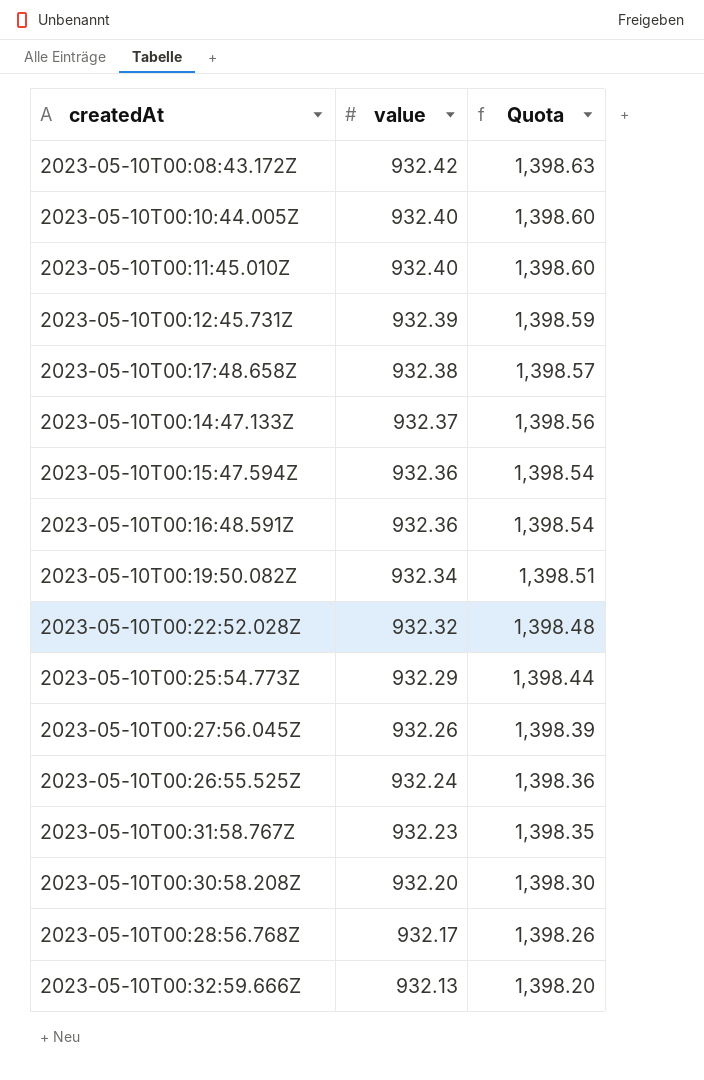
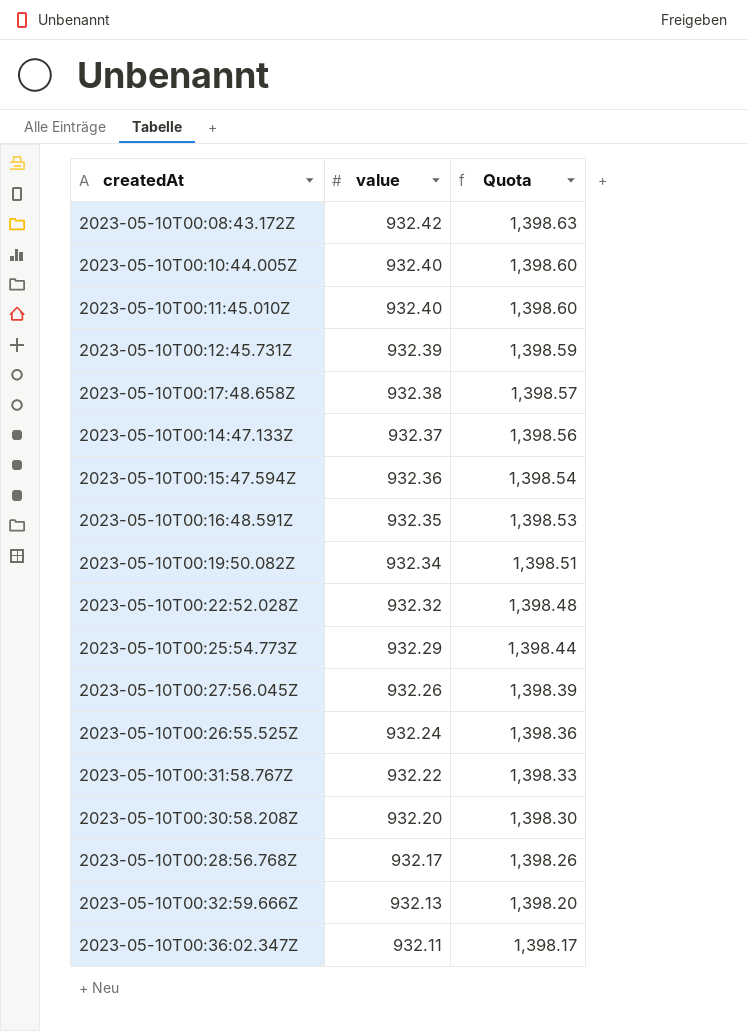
2023-05-10T00:16:48.591Z | value: 932.36 -> 932.35
2023-05-10T00:16:48.591Z | Quota: 1,398.54 -> 1,398.53
2023-05-10T00:31:58.767Z | value: 932.23 -> 932.22
2023-05-10T00:31:58.767Z | Quota: 1,398.35 -> 1,398.33
row 2023-05-10T00:36:02.347Z: none -> 932.11 | 1,398.17

